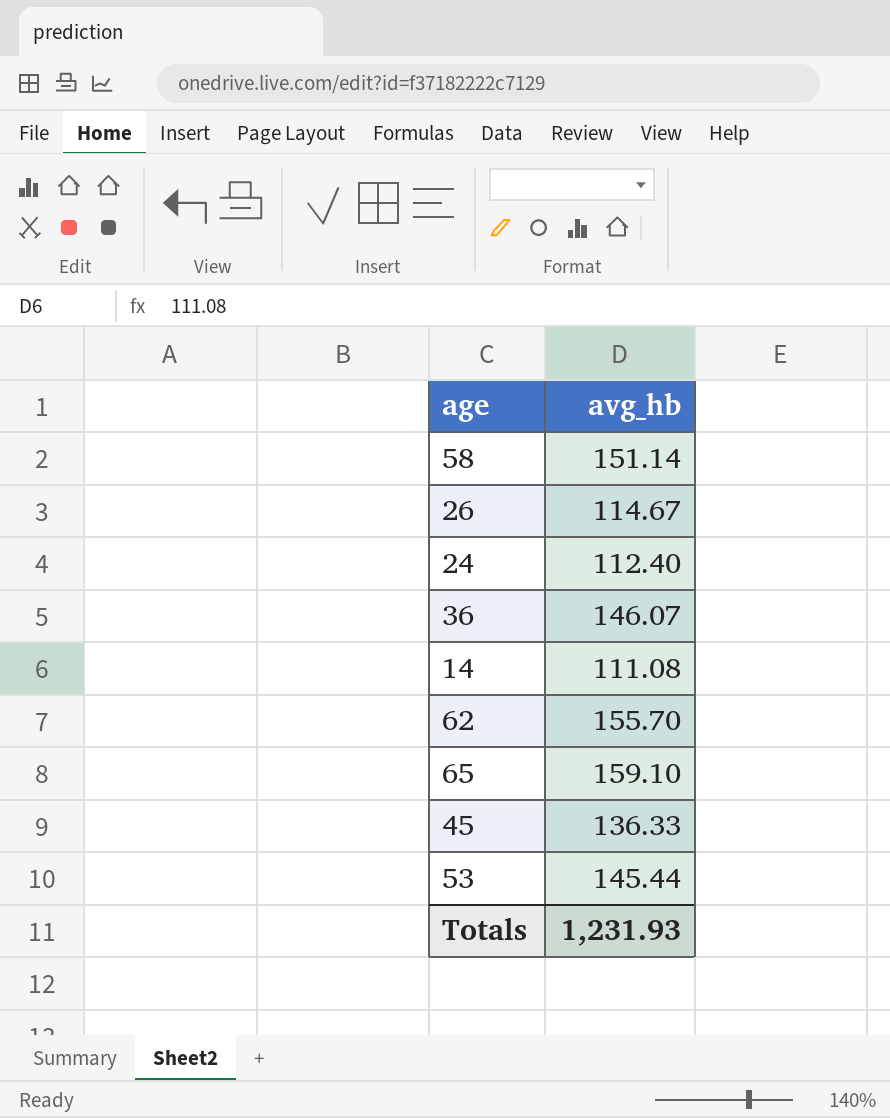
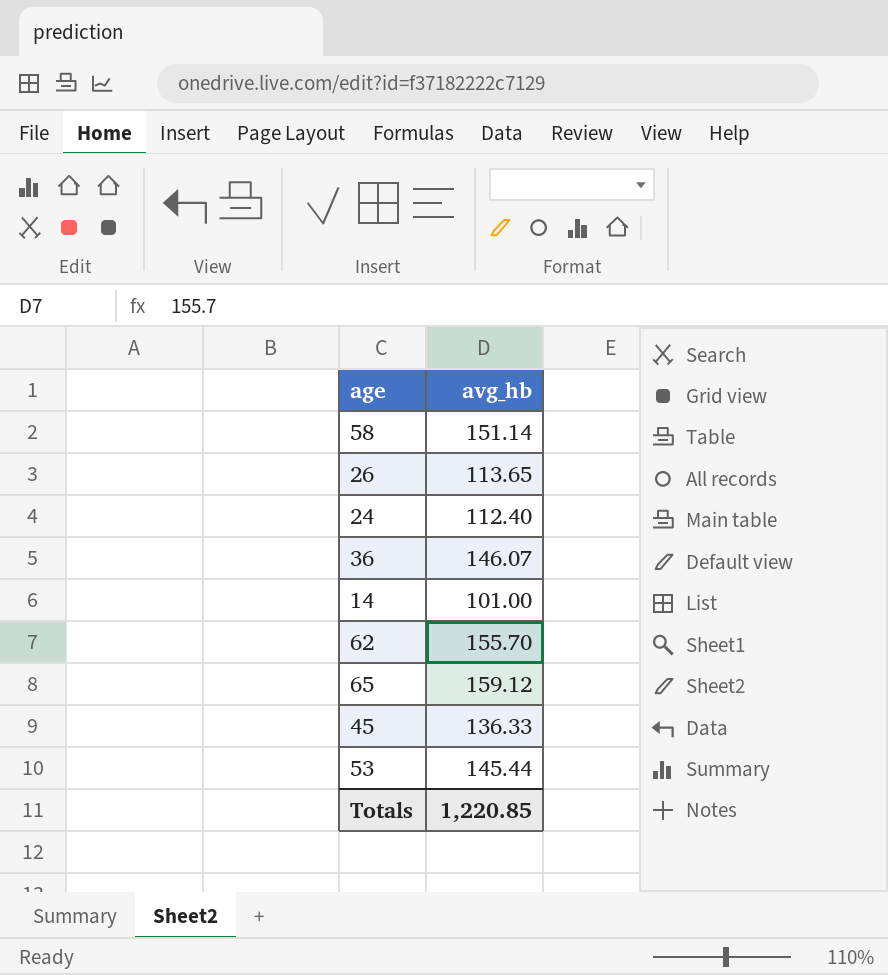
26 | avg_hb: 114.67 -> 113.65
14 | avg_hb: 111.08 -> 101.00
65 | avg_hb: 159.10 -> 159.12
Totals | avg_hb: 1,231.93 -> 1,220.85

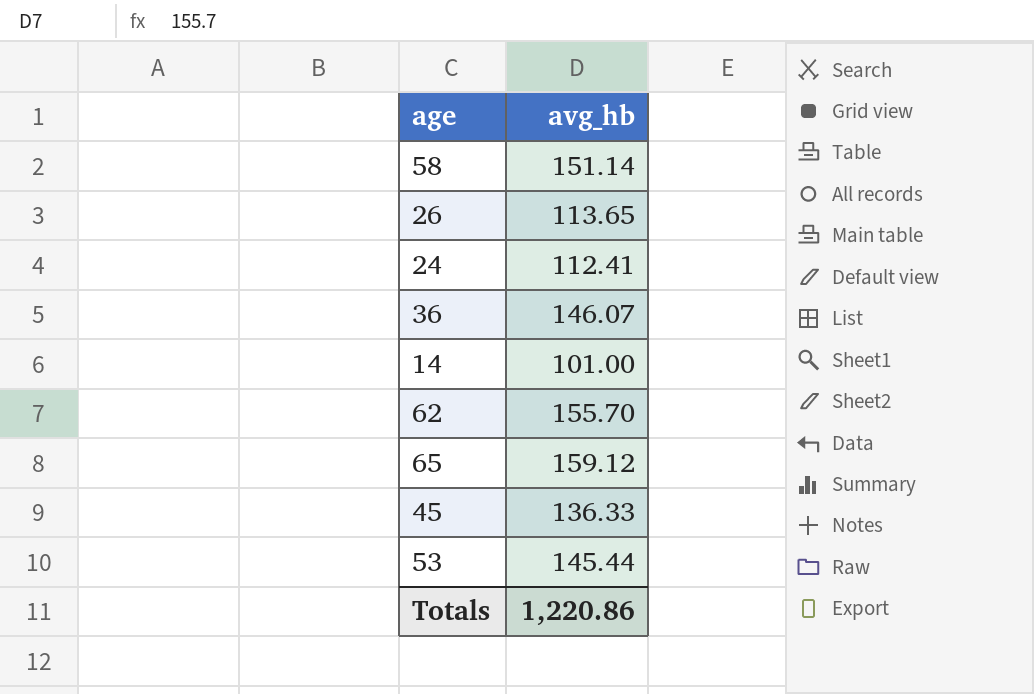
24 | avg_hb: 112.40 -> 112.41
Totals | avg_hb: 1,220.85 -> 1,220.86

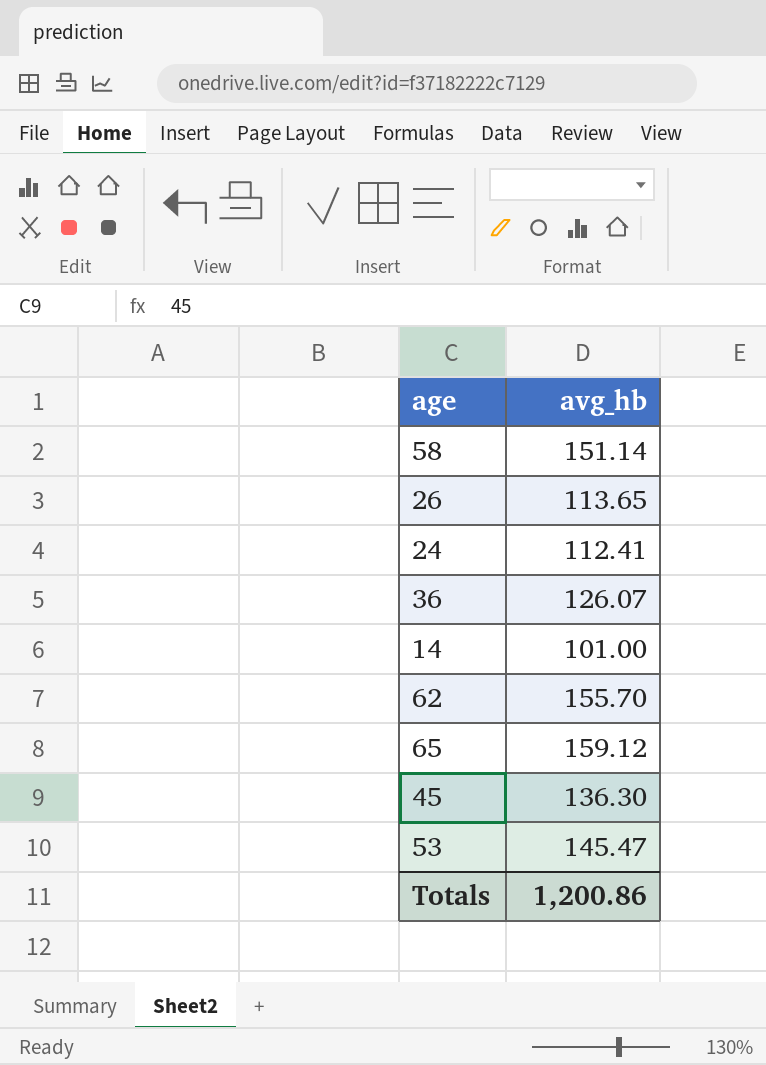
36 | avg_hb: 146.07 -> 126.07
45 | avg_hb: 136.33 -> 136.30
53 | avg_hb: 145.44 -> 145.47
Totals | avg_hb: 1,220.86 -> 1,200.86

